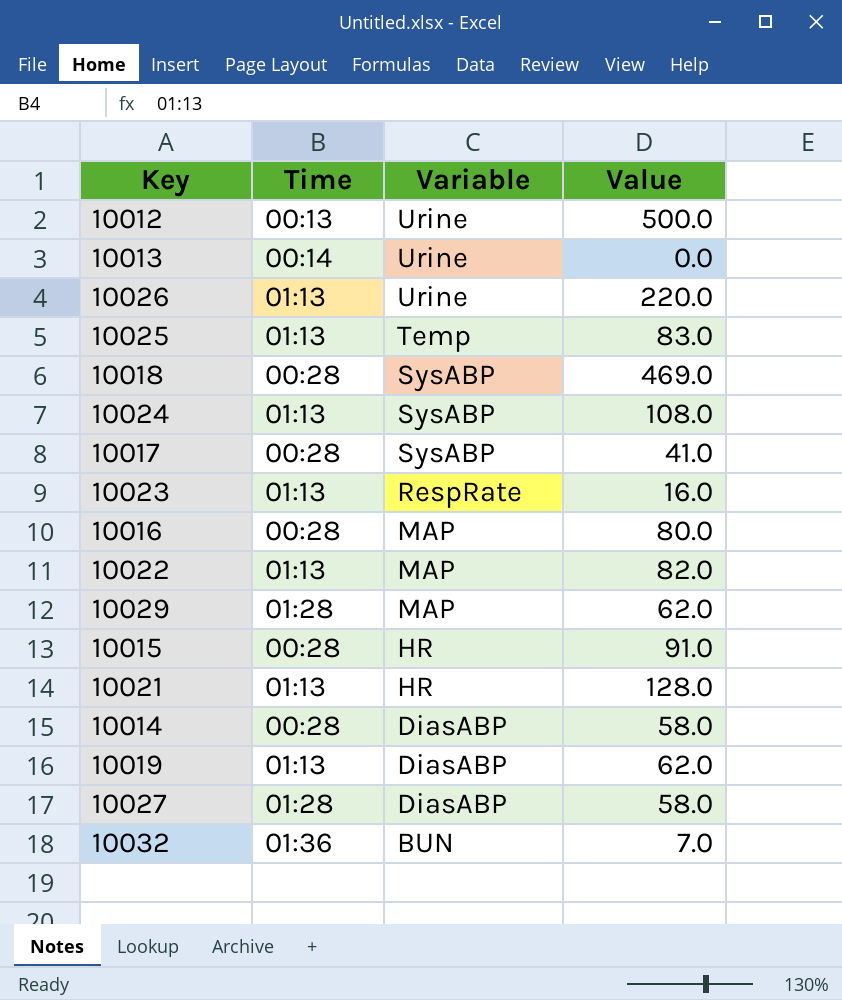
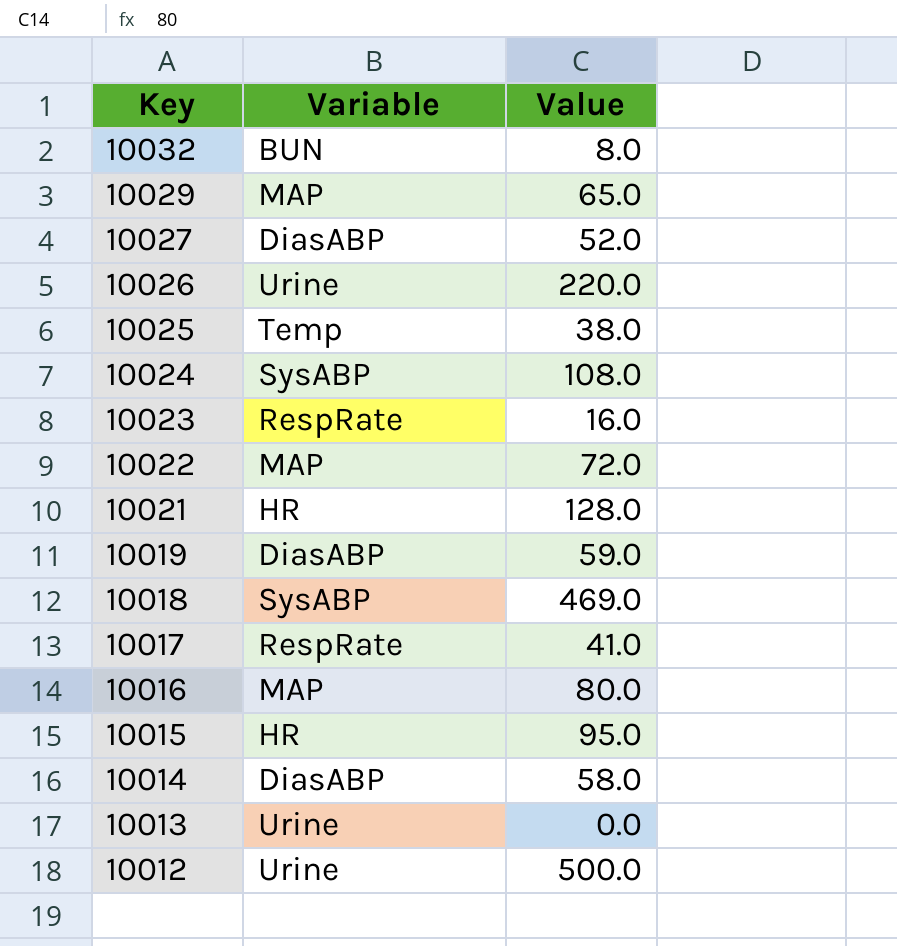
row order: Variable descending -> Key descending
column Time | position: 2 -> none
10032 | Value: 7.0 -> 8.0
10029 | Value: 62.0 -> 65.0
10027 | Value: 58.0 -> 52.0
10025 | Value: 83.0 -> 38.0
10022 | Value: 82.0 -> 72.0
10019 | Value: 62.0 -> 59.0
10017 | Variable: SysABP -> RespRate
10015 | Value: 91.0 -> 95.0

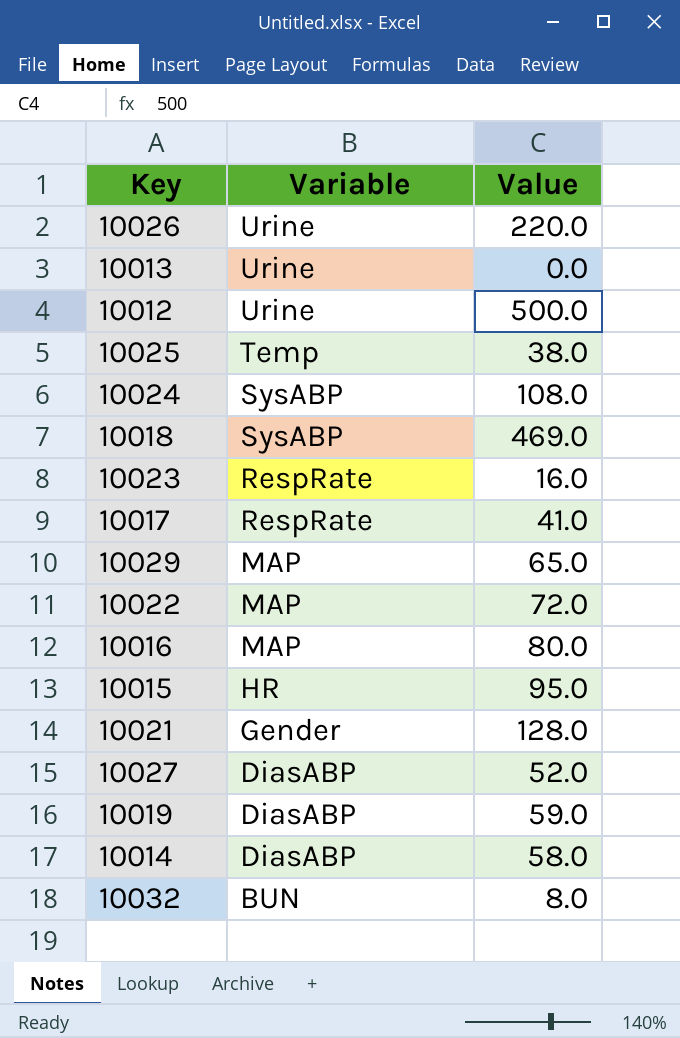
row order: Key descending -> Variable descending
10021 | Variable: HR -> Gender

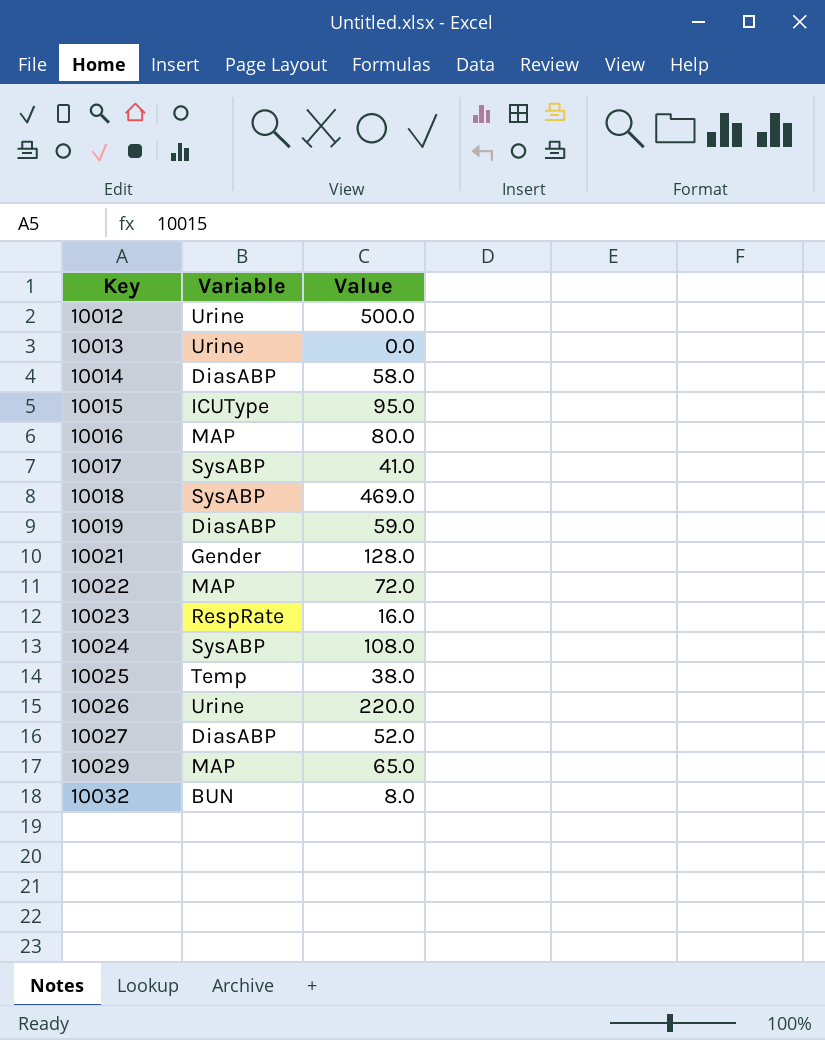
row order: Variable descending -> Key ascending
10015 | Variable: HR -> ICUType
10017 | Variable: RespRate -> SysABP

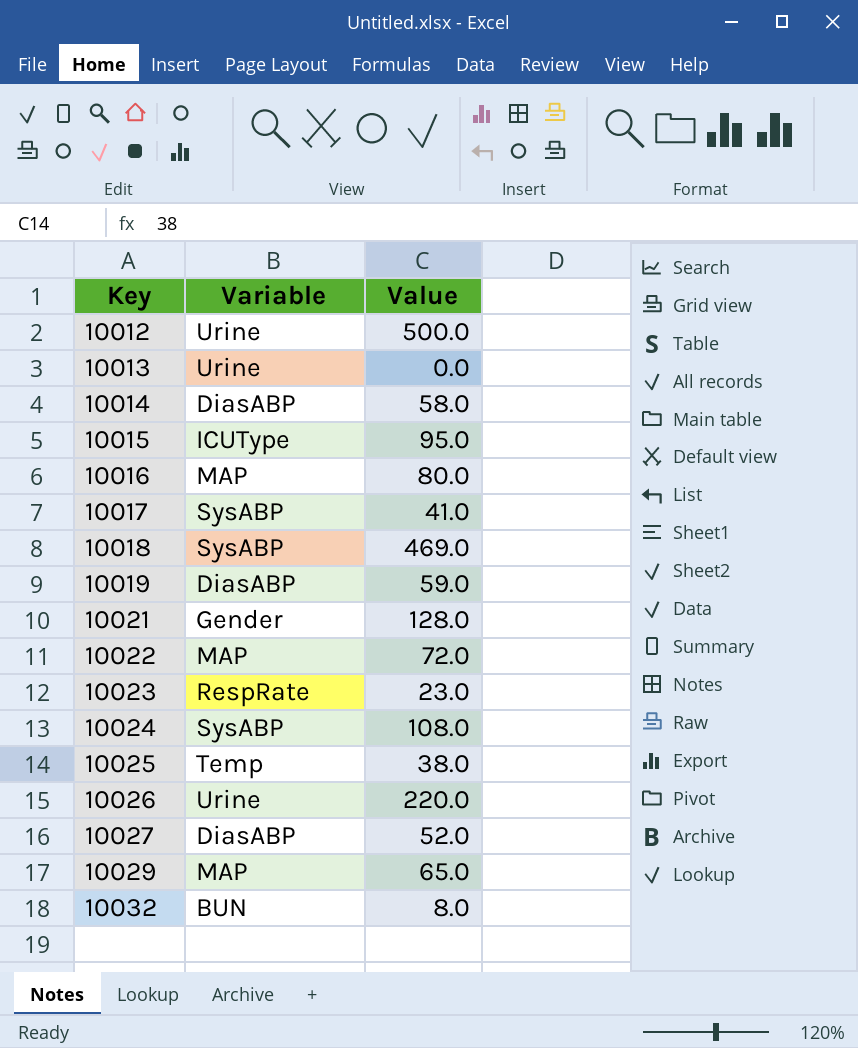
10023 | Value: 16.0 -> 23.0

